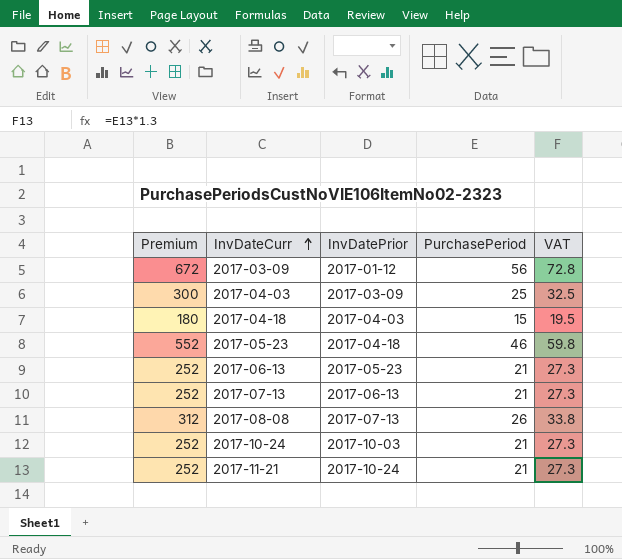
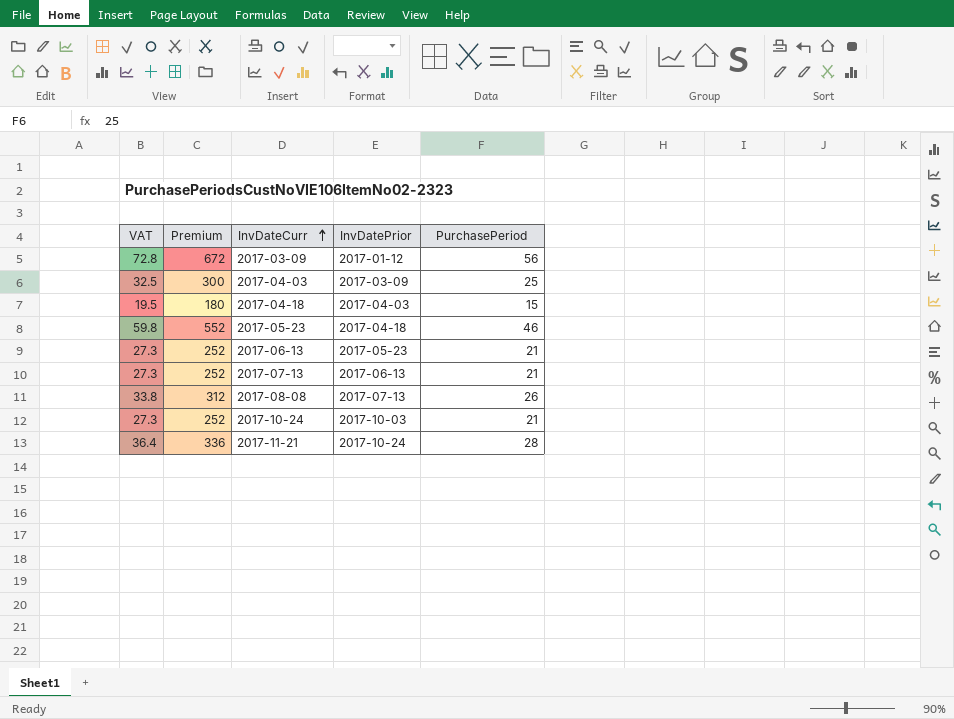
column VAT | position: 5 -> 1
2017-11-21 | VAT: 27.3 -> 36.4
2017-11-21 | Premium: 252 -> 336
2017-11-21 | PurchasePeriod: 21 -> 28

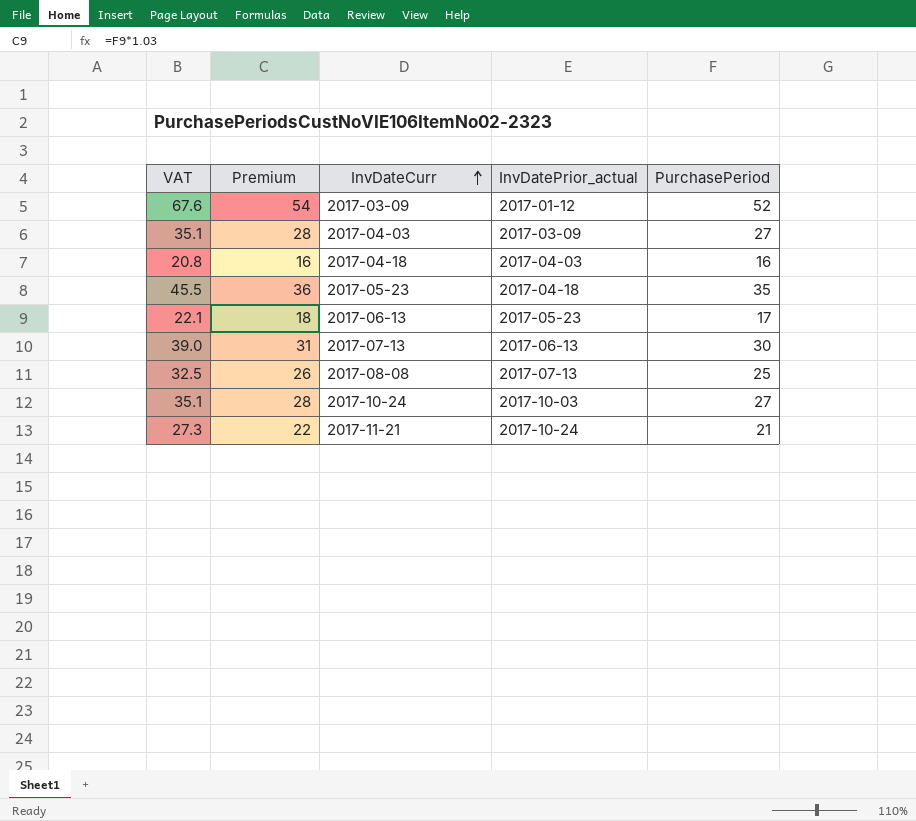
column Premium | formula: [PurchasePeriod] * 12 -> [PurchasePeriod] * 1.03
column name: InvDatePrior -> InvDatePrior_actual
2017-03-09 | VAT: 72.8 -> 67.6
2017-03-09 | PurchasePeriod: 56 -> 52
2017-04-03 | VAT: 32.5 -> 35.1
2017-04-03 | PurchasePeriod: 25 -> 27
2017-04-18 | VAT: 19.5 -> 20.8
2017-04-18 | PurchasePeriod: 15 -> 16
2017-05-23 | VAT: 59.8 -> 45.5
2017-05-23 | PurchasePeriod: 46 -> 35
2017-06-13 | VAT: 27.3 -> 22.1
2017-06-13 | PurchasePeriod: 21 -> 17
2017-07-13 | VAT: 27.3 -> 39.0
2017-07-13 | PurchasePeriod: 21 -> 30
2017-08-08 | VAT: 33.8 -> 32.5
2017-08-08 | PurchasePeriod: 26 -> 25
2017-10-24 | VAT: 27.3 -> 35.1
2017-10-24 | PurchasePeriod: 21 -> 27
2017-11-21 | VAT: 36.4 -> 27.3
2017-11-21 | PurchasePeriod: 28 -> 21

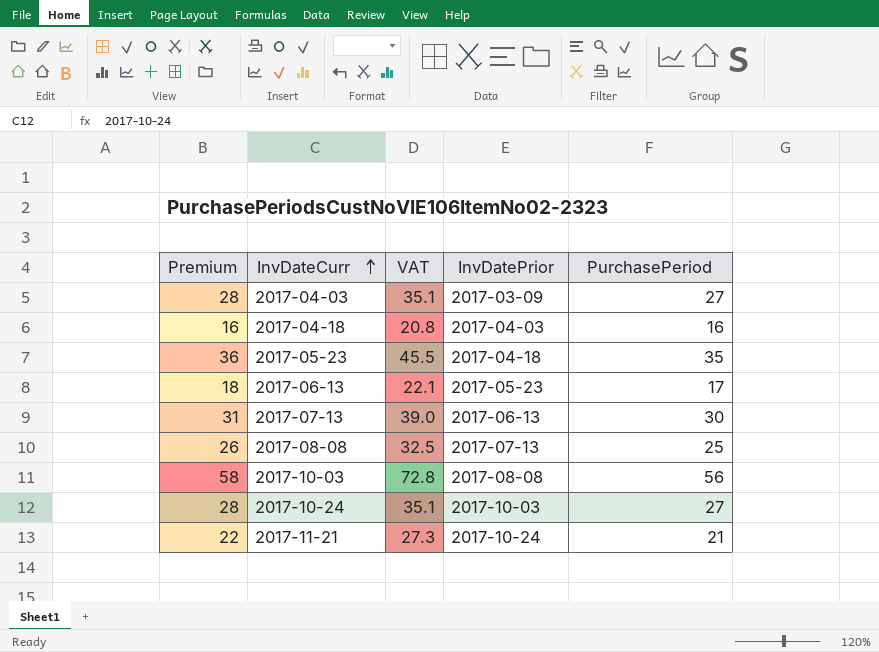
column VAT | position: 1 -> 3
column name: InvDatePrior_actual -> InvDatePrior
row 2017-03-09: 67.6 | 54 | 2017-01-12 | 52 -> none
row 2017-10-03: none -> 58 | 72.8 | 2017-08-08 | 56

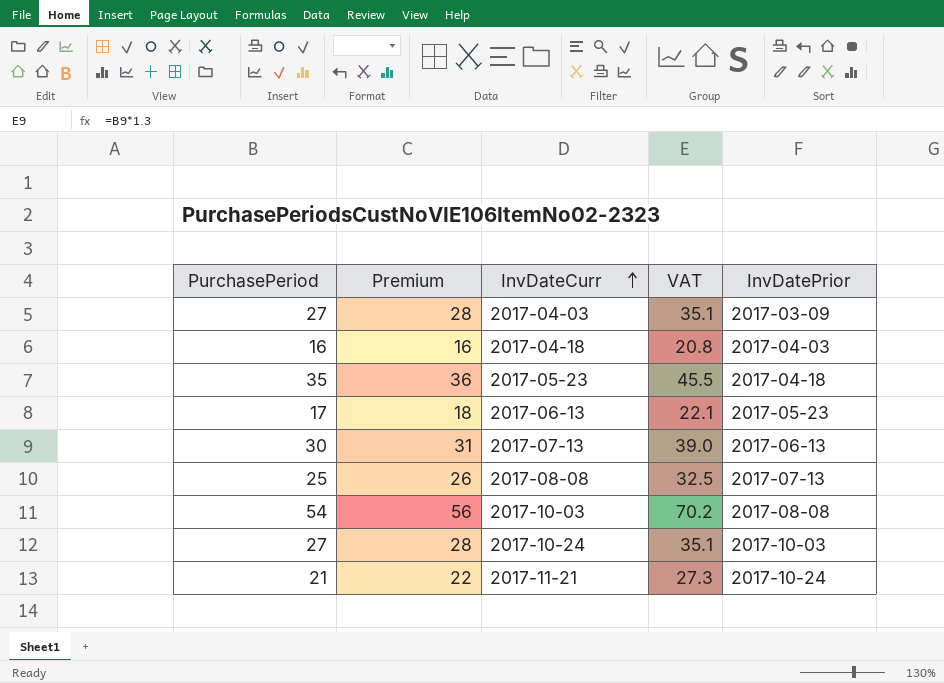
column PurchasePeriod | position: 5 -> 1
2017-10-03 | PurchasePeriod: 56 -> 54
2017-10-03 | Premium: 58 -> 56
2017-10-03 | VAT: 72.8 -> 70.2

